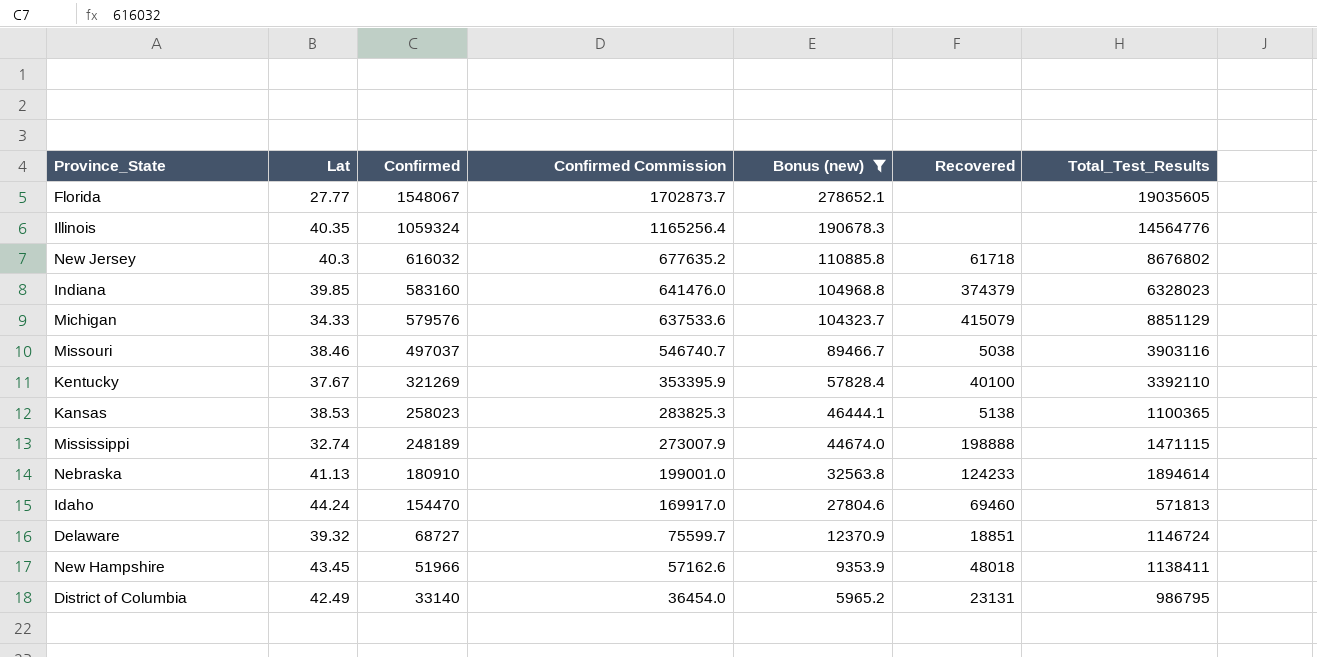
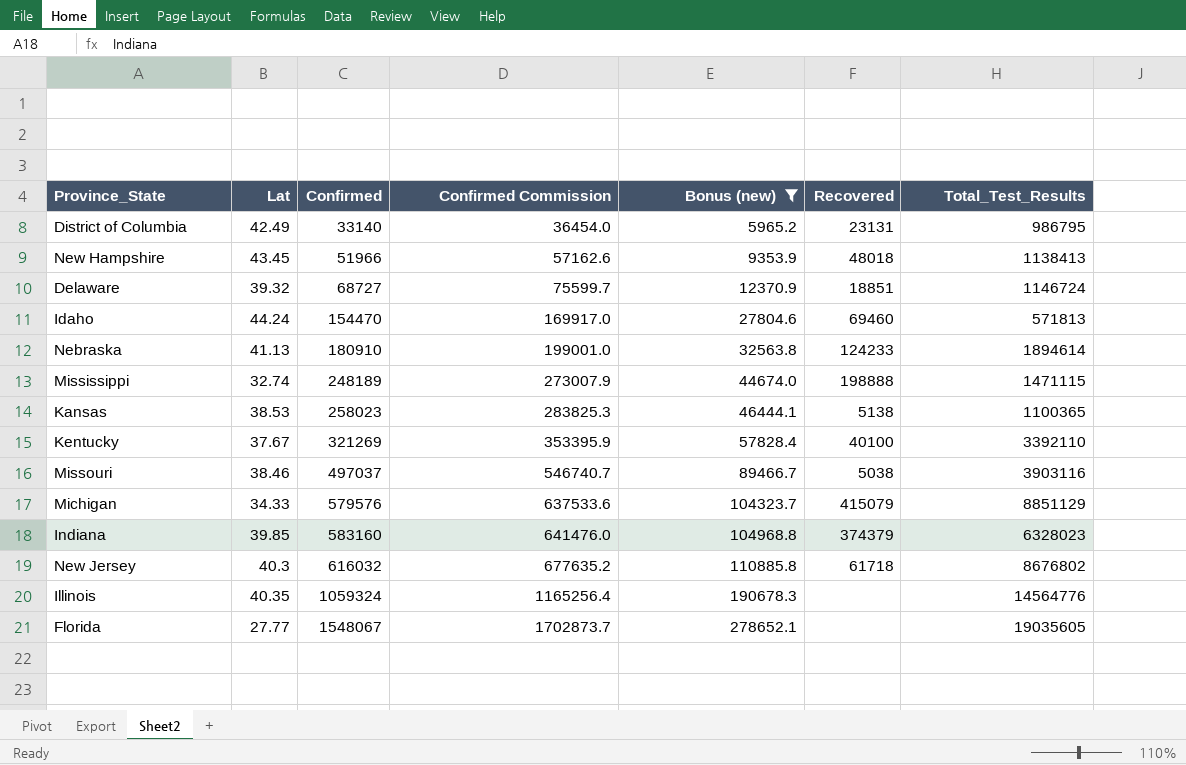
row order: Confirmed descending -> Confirmed ascending
New Hampshire | Total_Test_Results: 1138411 -> 1138413

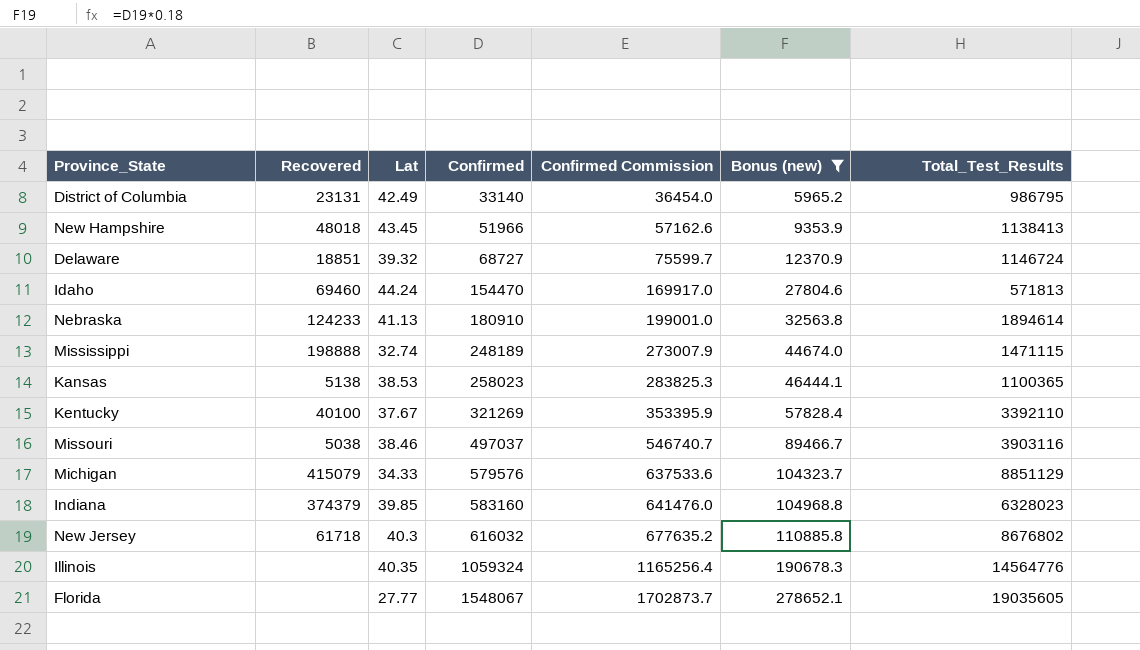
column Recovered | position: 6 -> 2

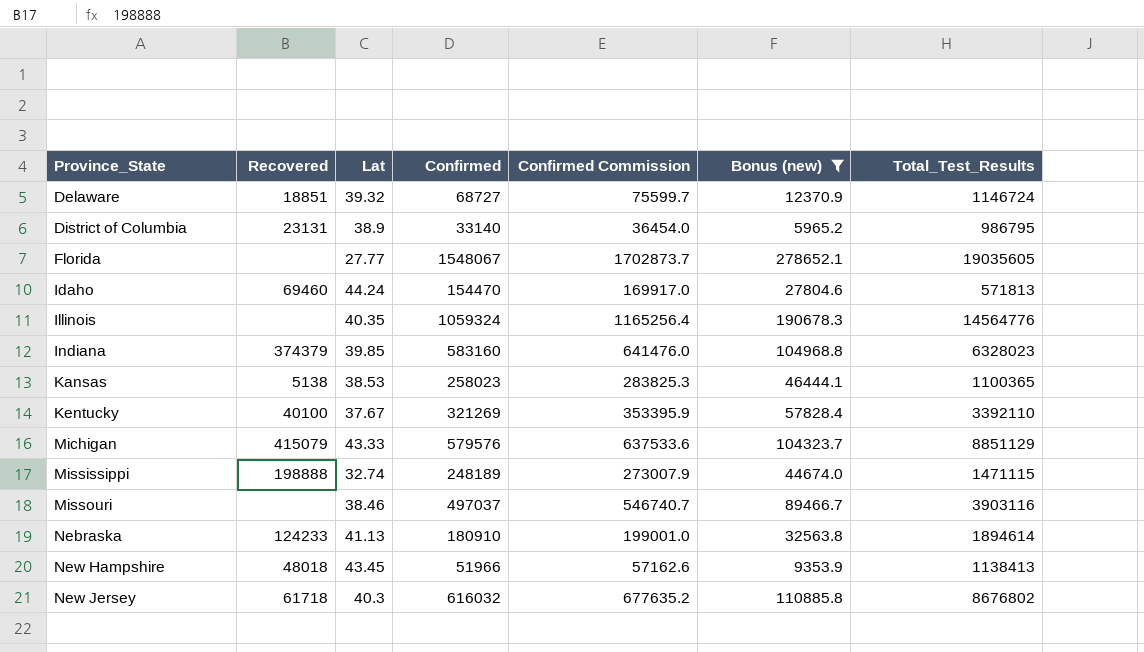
row order: Confirmed ascending -> Province_State ascending
District of Columbia | Lat: 42.49 -> 38.9
Michigan | Lat: 34.33 -> 43.33
Missouri | Recovered: 5038 -> none

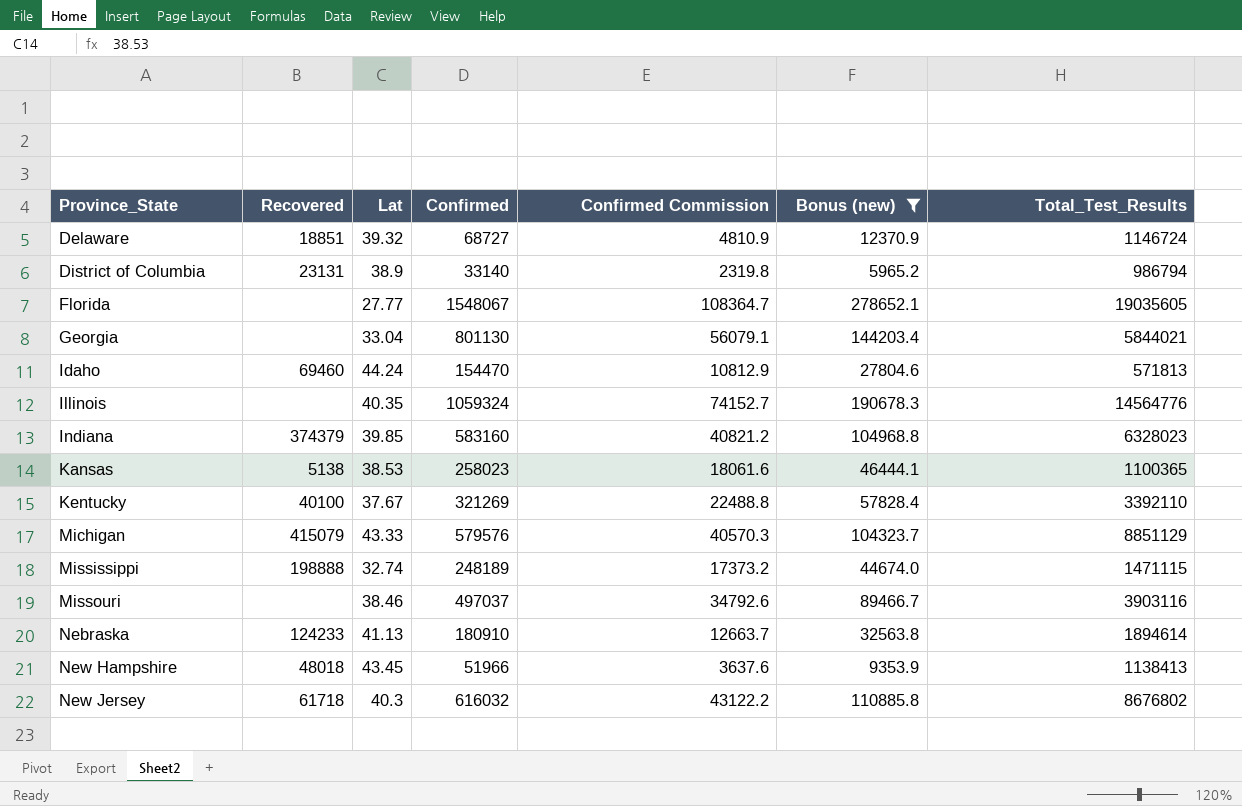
column Confirmed Commission | formula: [Confirmed] * 1.1 -> [Confirmed] * 0.07
District of Columbia | Total_Test_Results: 986795 -> 986794
row Georgia: none -> none | 33.04 | 801130 | 56079.1 | 144203.4 | 5844021

